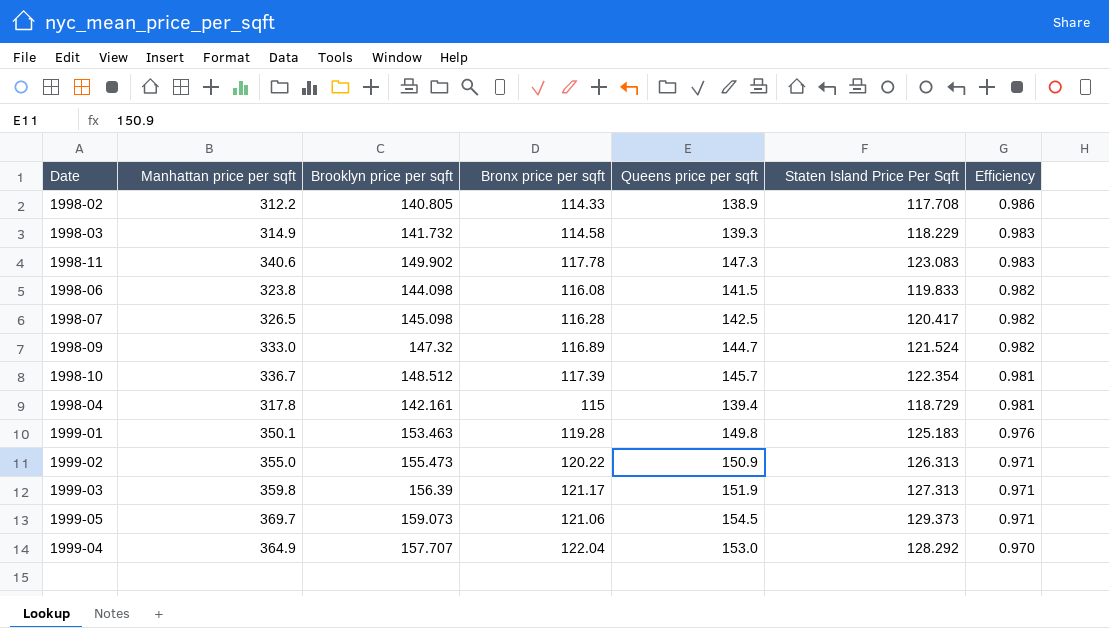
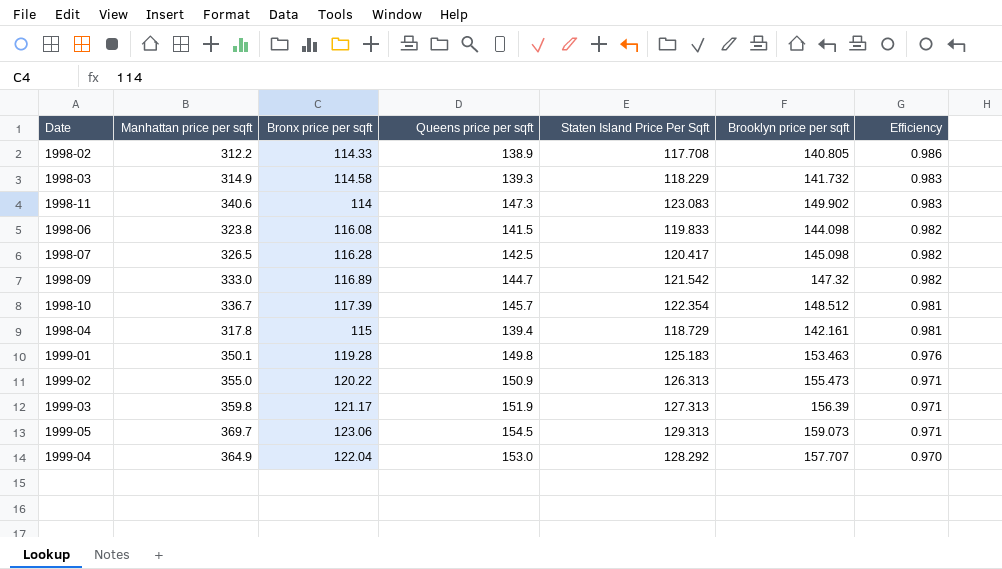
column Brooklyn price per sqft | position: 3 -> 6
1998-11 | Bronx price per sqft: 117.78 -> 114
1998-09 | Staten Island Price Per Sqft: 121.524 -> 121.542
1999-05 | Bronx price per sqft: 121.06 -> 123.06
1999-05 | Staten Island Price Per Sqft: 129.373 -> 129.313

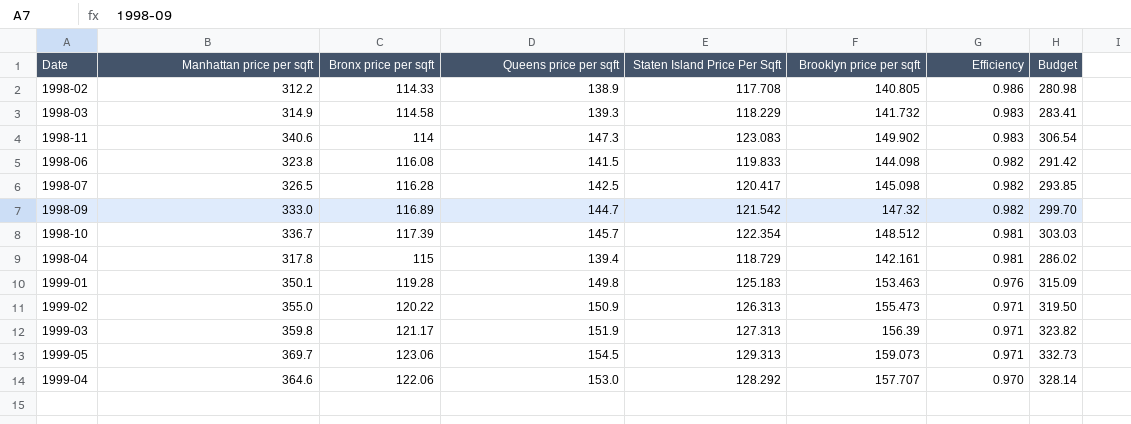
column Budget | formula: none -> [Manhattan price per sqft] * 0.9
1999-04 | Manhattan price per sqft: 364.9 -> 364.6
1999-04 | Bronx price per sqft: 122.04 -> 122.06

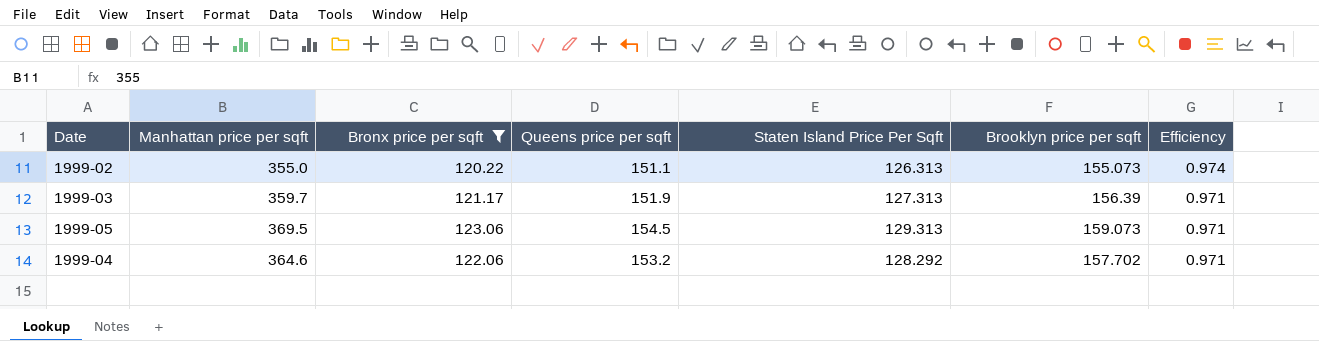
filter: none -> Bronx price per sqft >= 120.22
column Budget | formula: [Manhattan price per sqft] * 0.9 -> none
1999-02 | Queens price per sqft: 150.9 -> 151.1
1999-02 | Brooklyn price per sqft: 155.473 -> 155.073
1999-02 | Efficiency: 0.971 -> 0.974
1999-03 | Manhattan price per sqft: 359.8 -> 359.7
1999-05 | Manhattan price per sqft: 369.7 -> 369.5
1999-04 | Queens price per sqft: 153.0 -> 153.2
1999-04 | Brooklyn price per sqft: 157.707 -> 157.702
1999-04 | Efficiency: 0.970 -> 0.971

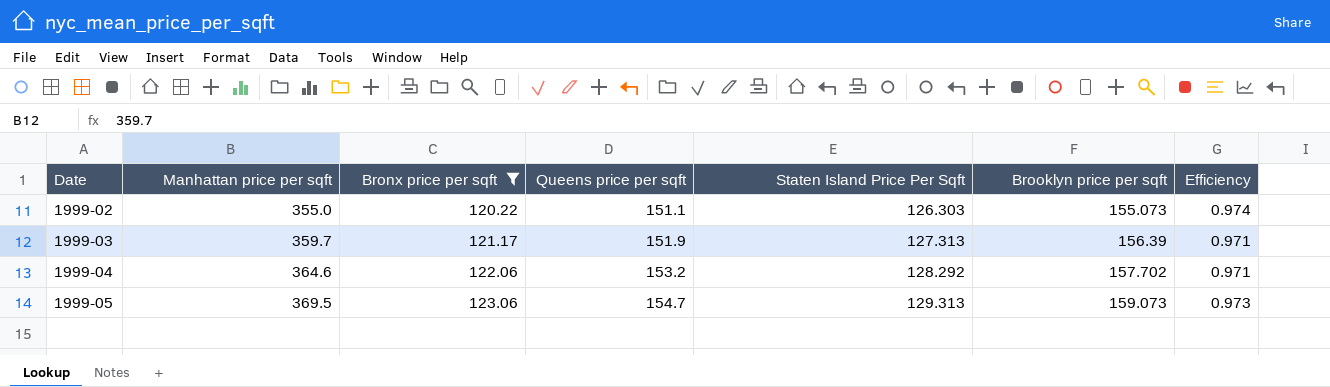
row order: Efficiency descending -> Date ascending
1999-02 | Staten Island Price Per Sqft: 126.313 -> 126.303
1999-05 | Queens price per sqft: 154.5 -> 154.7
1999-05 | Efficiency: 0.971 -> 0.973

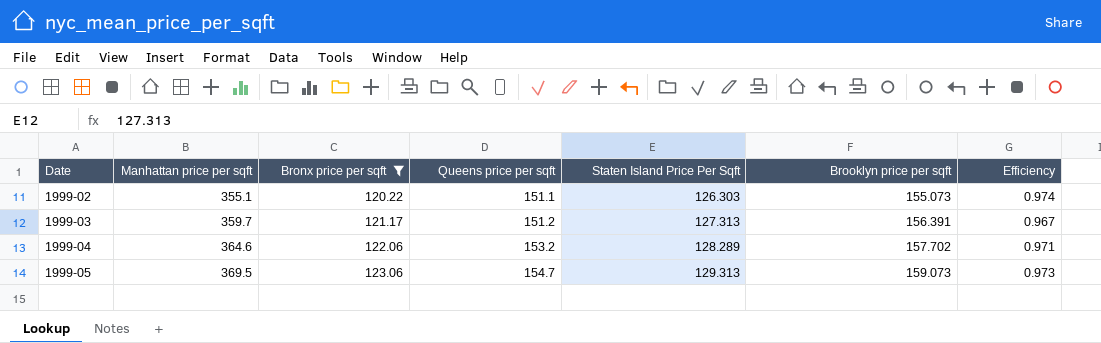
1999-02 | Manhattan price per sqft: 355.0 -> 355.1
1999-03 | Queens price per sqft: 151.9 -> 151.2
1999-03 | Brooklyn price per sqft: 156.39 -> 156.391
1999-03 | Efficiency: 0.971 -> 0.967
1999-04 | Staten Island Price Per Sqft: 128.292 -> 128.289

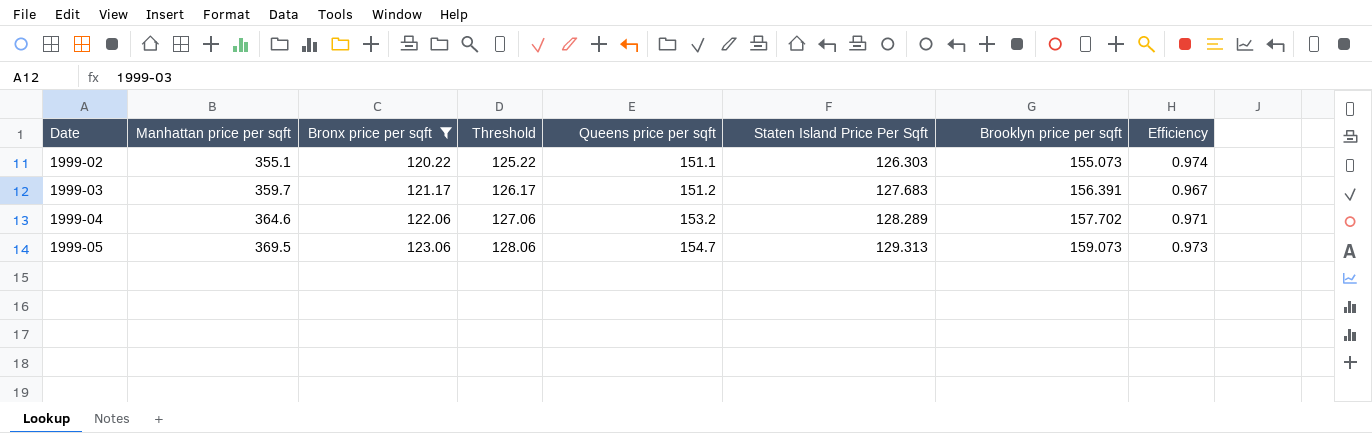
column Threshold | formula: none -> [Bronx price per sqft] + 5
1999-03 | Staten Island Price Per Sqft: 127.313 -> 127.683

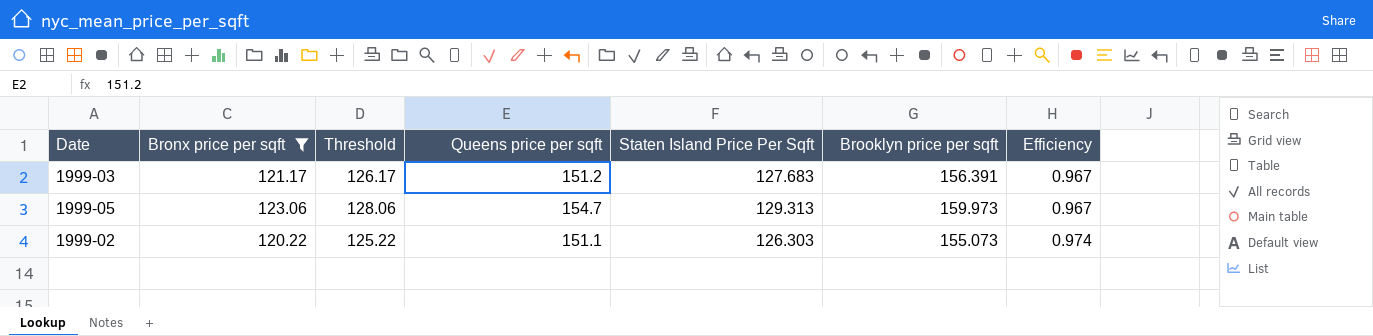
row order: Date ascending -> Efficiency ascending
column Manhattan price per sqft | position: 2 -> none
row 1999-04: 364.6 | 122.06 | 127.06 | 153.2 | 128.289 | 157.702 | 0.971 -> none
1999-05 | Brooklyn price per sqft: 159.073 -> 159.973
1999-05 | Efficiency: 0.973 -> 0.967

